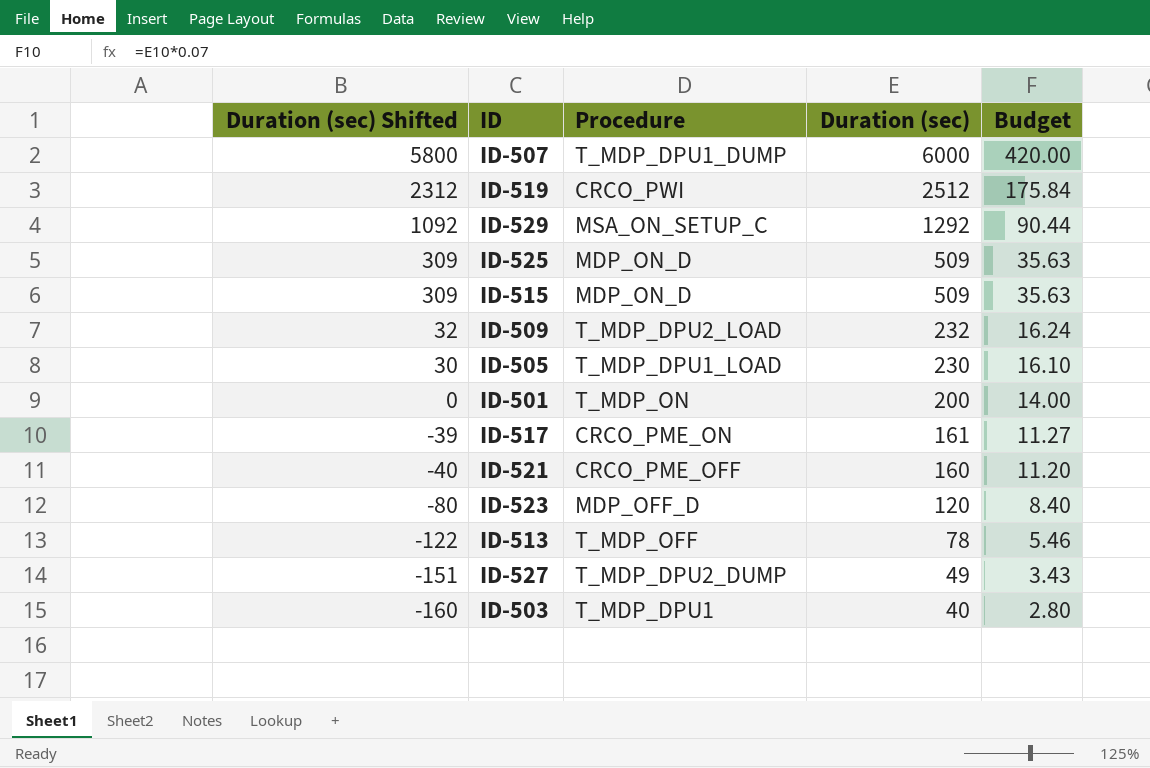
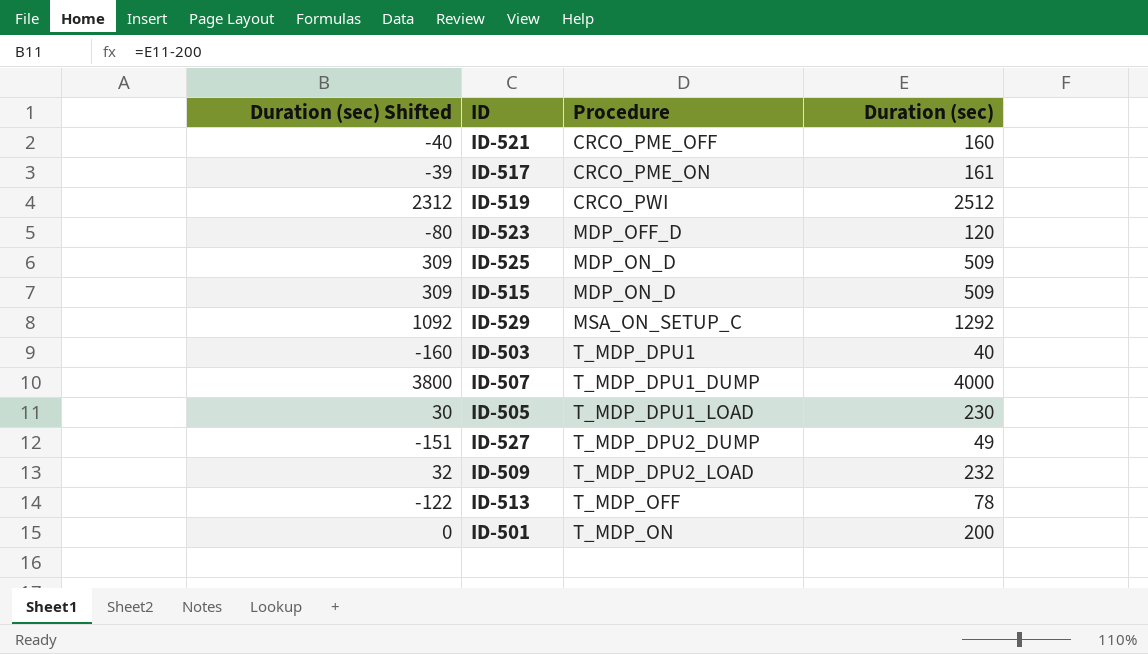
row order: Duration (sec) Shifted descending -> Procedure ascending
column Budget | formula: [Duration (sec)] * 0.07 -> none
ID-507 | Duration (sec) Shifted: 5800 -> 3800
ID-507 | Duration (sec): 6000 -> 4000

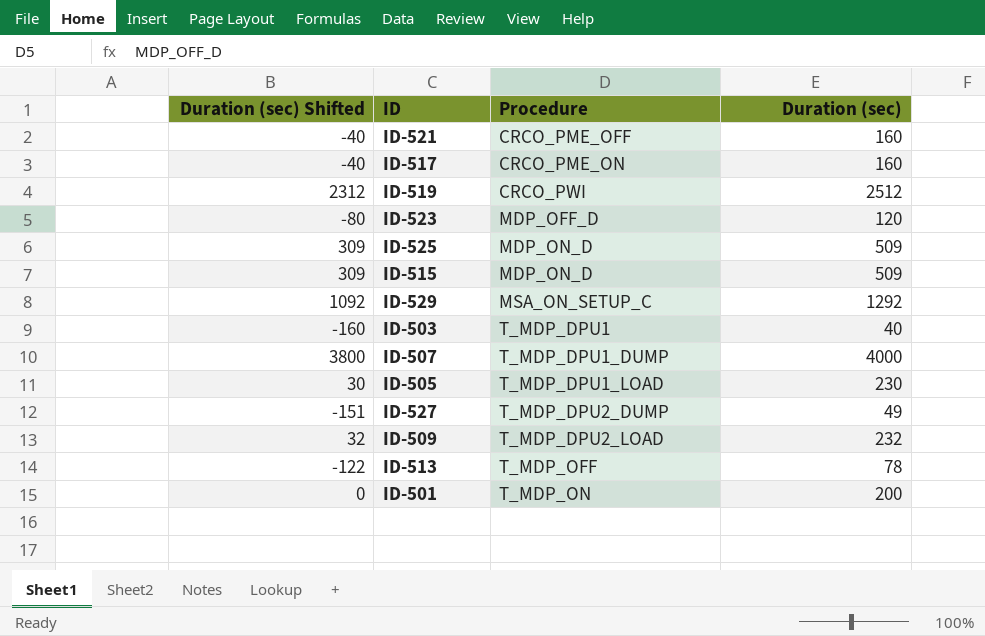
ID-517 | Duration (sec) Shifted: -39 -> -40
ID-517 | Duration (sec): 161 -> 160

